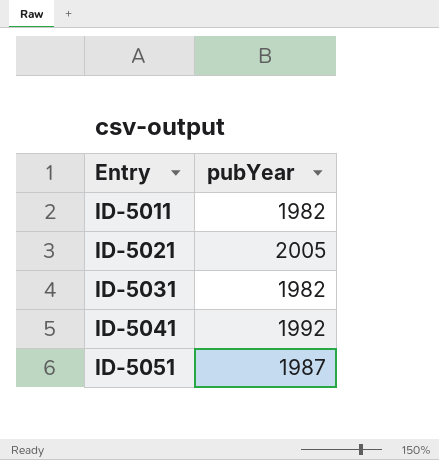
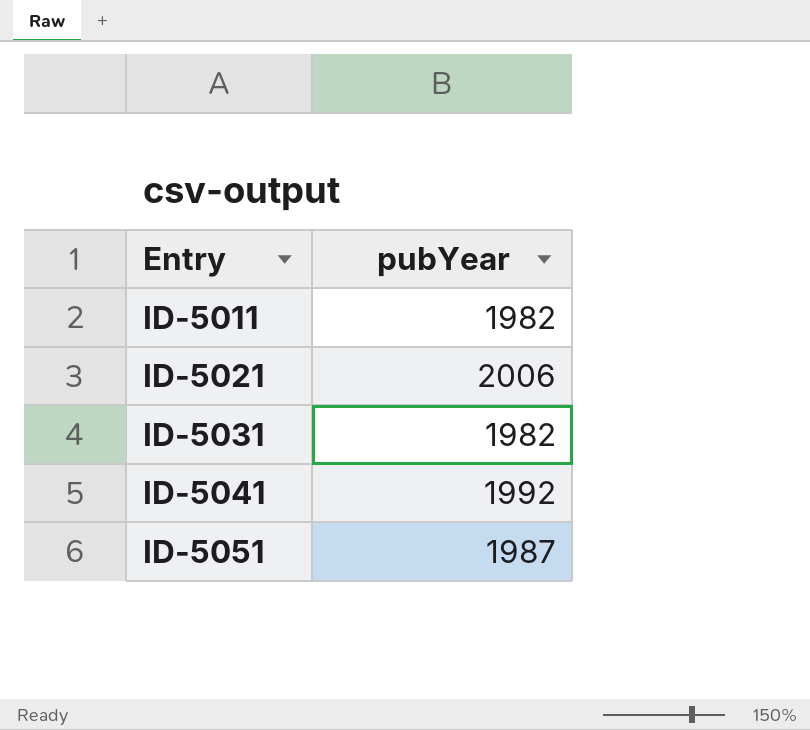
ID-5021 | pubYear: 2005 -> 2006

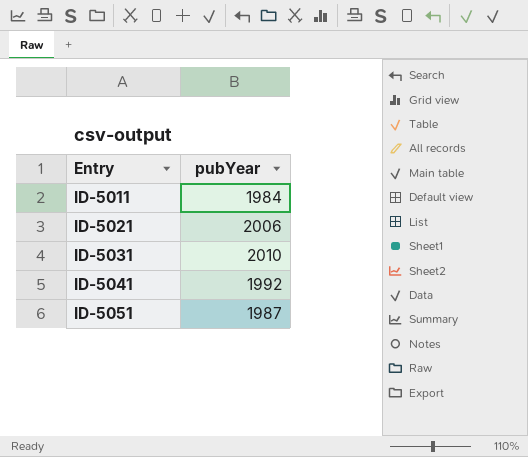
ID-5011 | pubYear: 1982 -> 1984
ID-5031 | pubYear: 1982 -> 2010

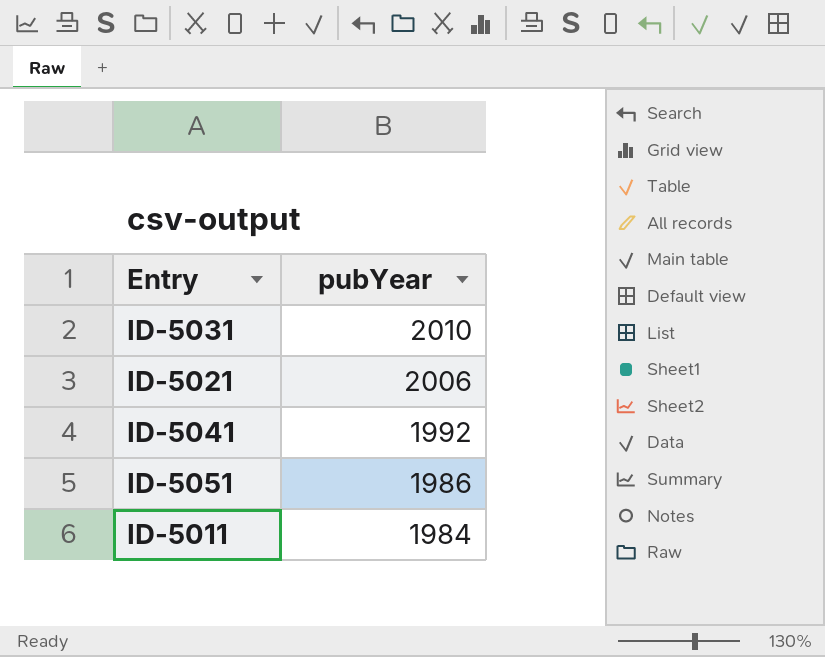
row order: Entry ascending -> pubYear descending
ID-5051 | pubYear: 1987 -> 1986

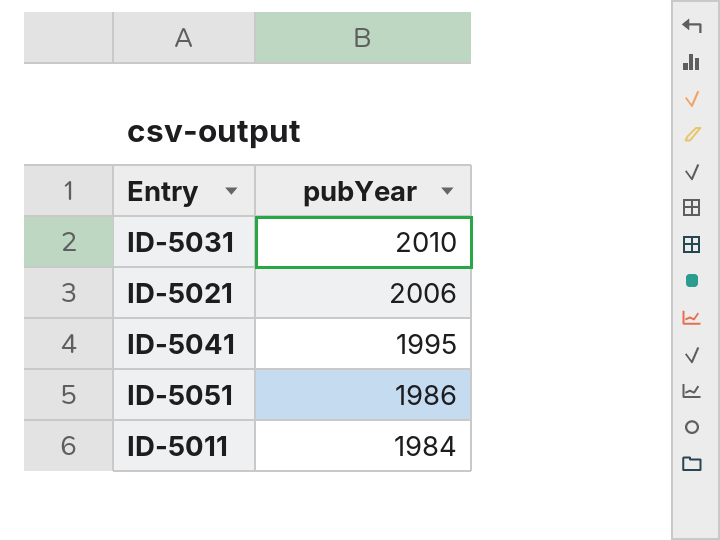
ID-5041 | pubYear: 1992 -> 1995

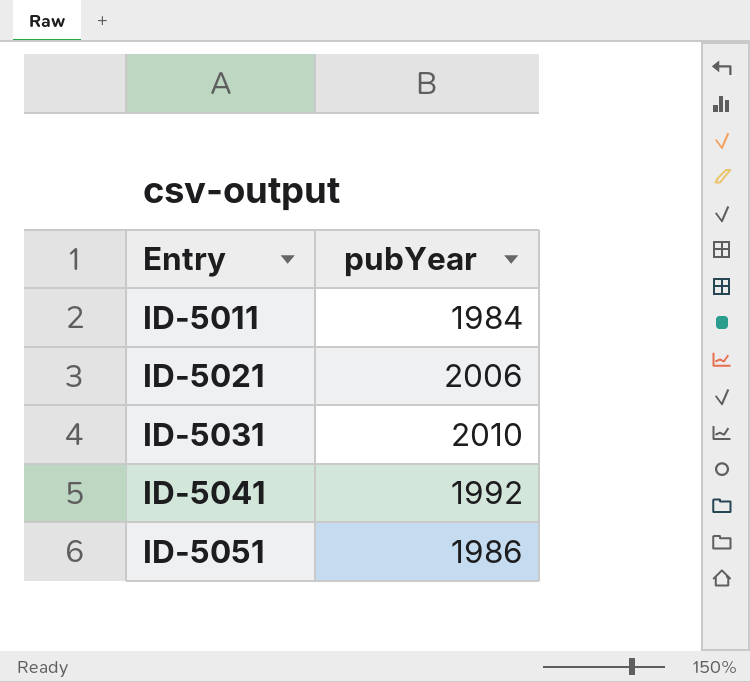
row order: pubYear descending -> Entry ascending
ID-5041 | pubYear: 1995 -> 1992

